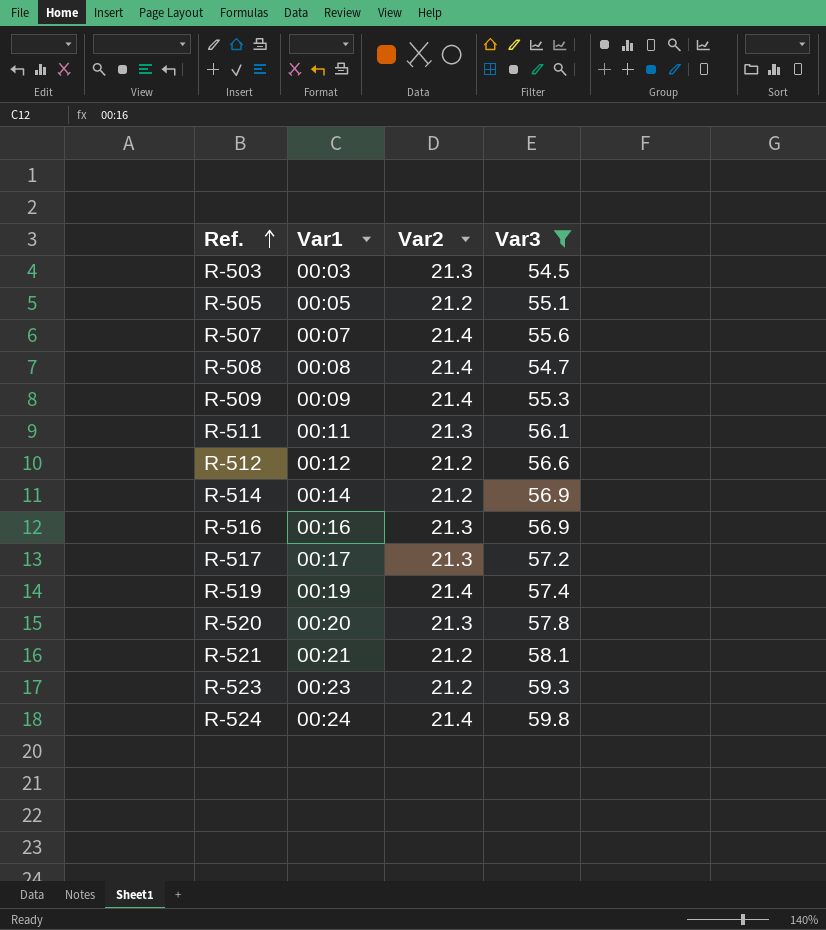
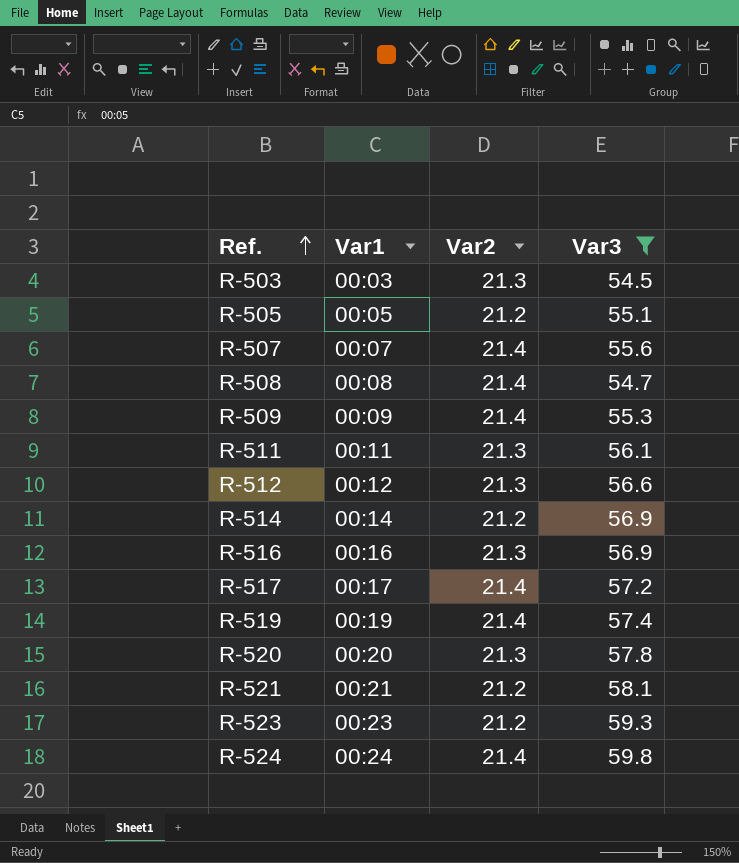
R-512 | Var2: 21.2 -> 21.3
R-517 | Var2: 21.3 -> 21.4

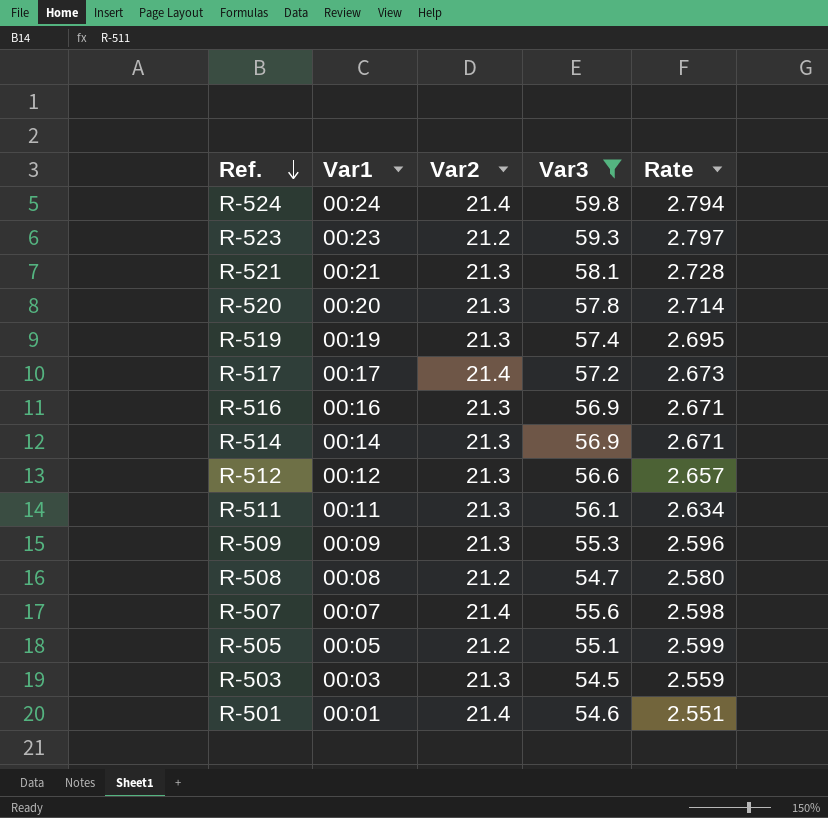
row order: Ref. ascending -> Ref. descending
column Rate | formula: none -> [Var3] / [Var2]
R-521 | Var2: 21.2 -> 21.3
R-519 | Var2: 21.4 -> 21.3
R-514 | Var2: 21.2 -> 21.3
R-509 | Var2: 21.4 -> 21.3
R-508 | Var2: 21.4 -> 21.2
row R-501: none -> 00:01 | 21.4 | 54.6 | 2.551

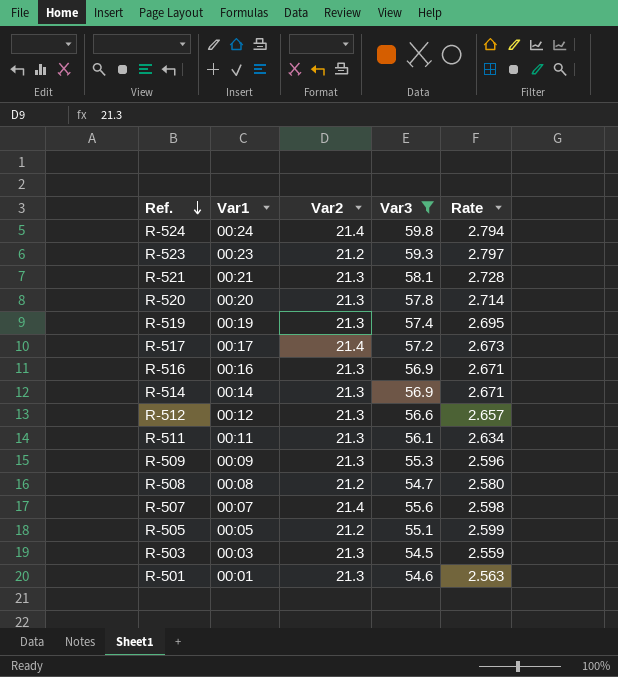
R-501 | Var2: 21.4 -> 21.3
R-501 | Rate: 2.551 -> 2.563

